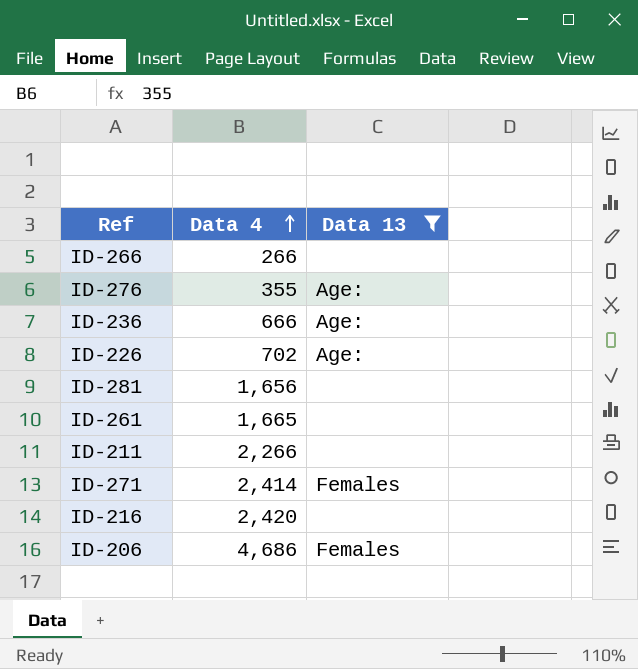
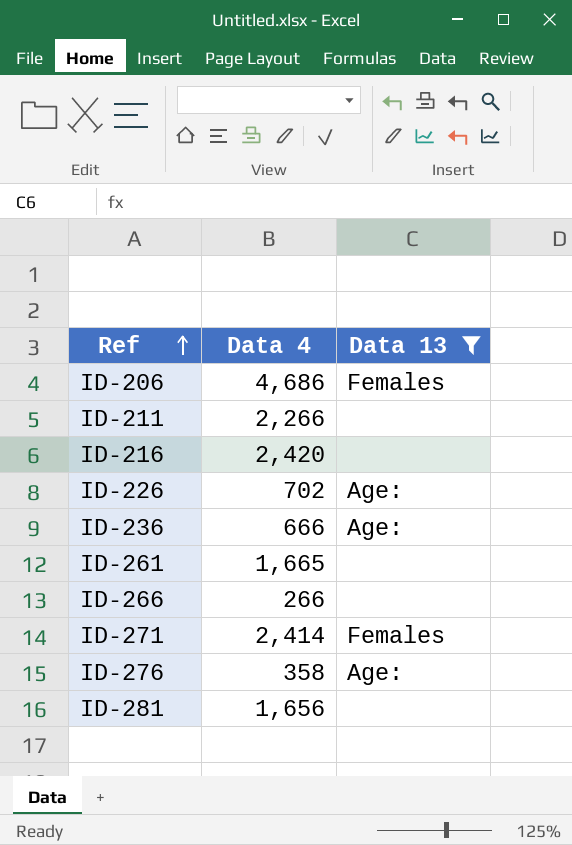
row order: Data 4 ascending -> Ref ascending
ID-276 | Data 4: 355 -> 358

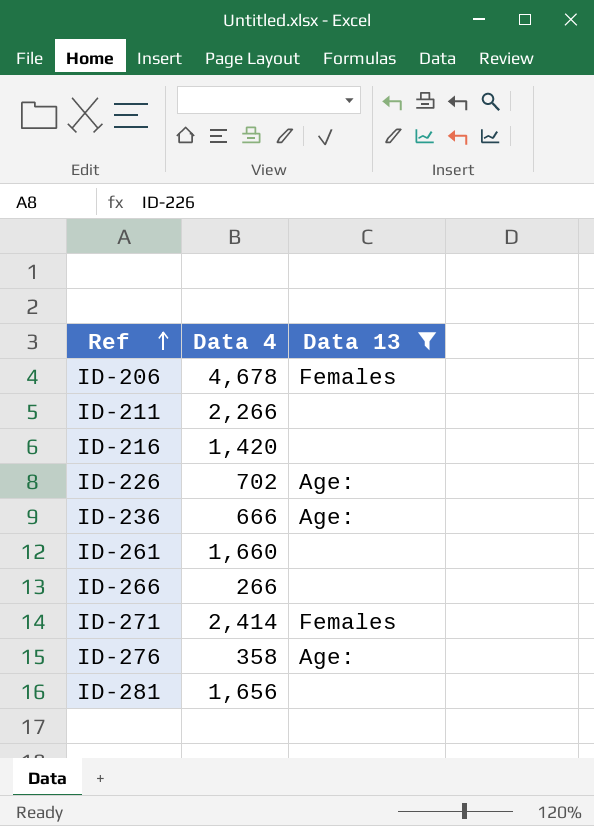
ID-206 | Data 4: 4,686 -> 4,678
ID-216 | Data 4: 2,420 -> 1,420
ID-261 | Data 4: 1,665 -> 1,660

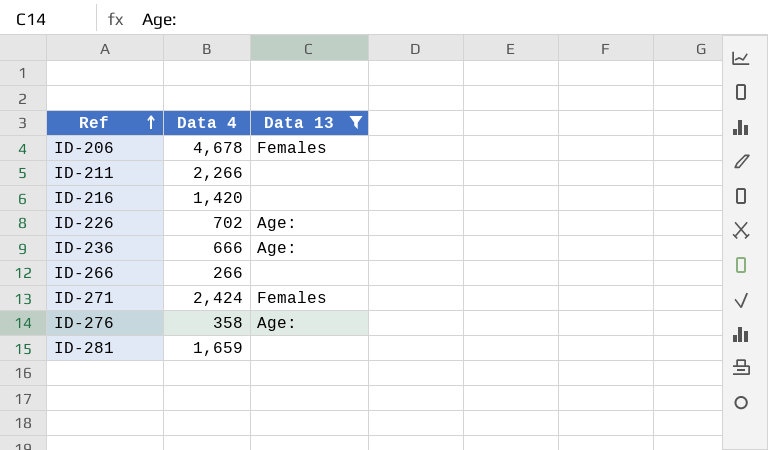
row ID-261: 1,660 | none -> none
ID-271 | Data 4: 2,414 -> 2,424
ID-281 | Data 4: 1,656 -> 1,659

